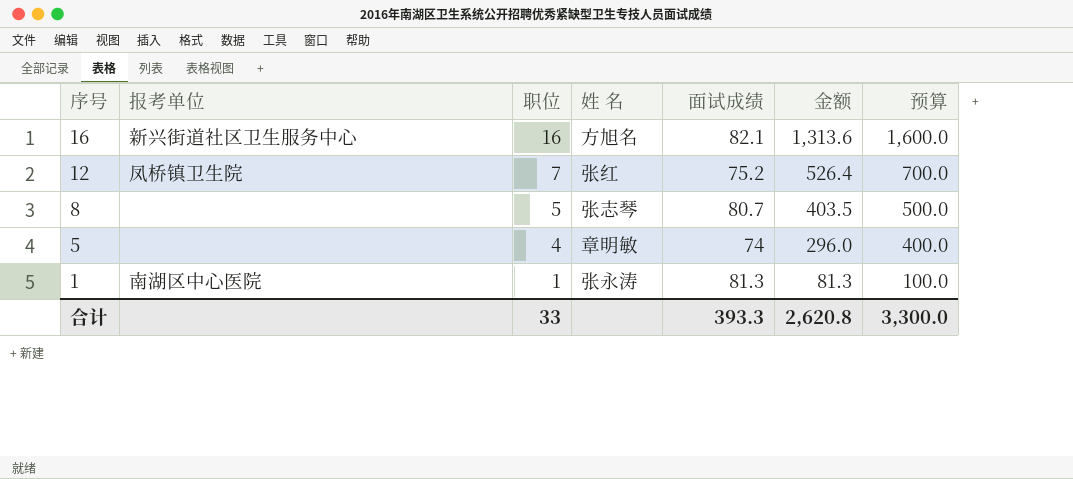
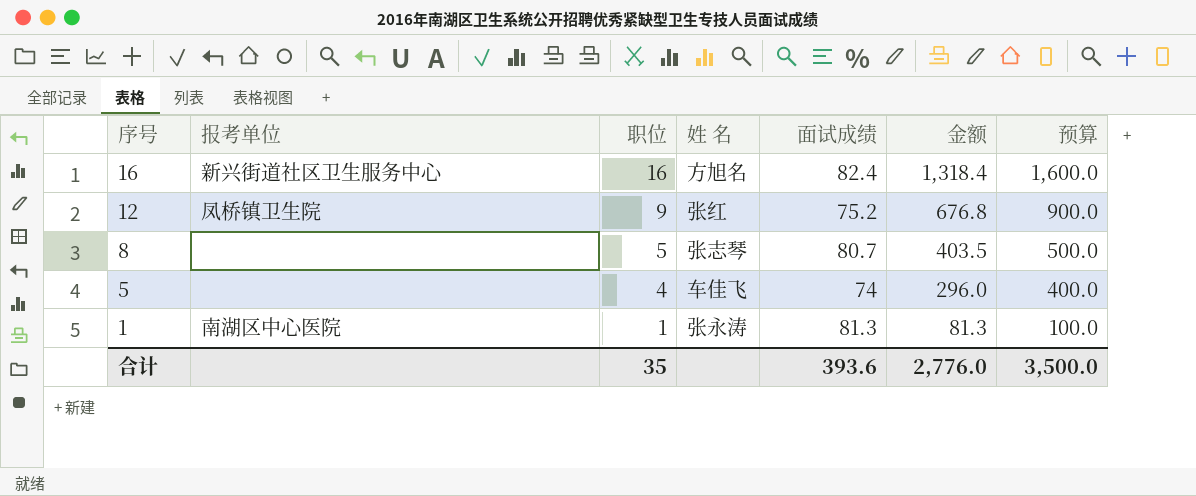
16 | 面试成绩: 82.1 -> 82.4
16 | 金额: 1,313.6 -> 1,318.4
12 | 职位: 7 -> 9
12 | 金额: 526.4 -> 676.8
12 | 预算: 700.0 -> 900.0
5 | 姓 名: 章明敏 -> 车佳飞
合计 | 职位: 33 -> 35
合计 | 面试成绩: 393.3 -> 393.6
合计 | 金额: 2,620.8 -> 2,776.0
合计 | 预算: 3,300.0 -> 3,500.0

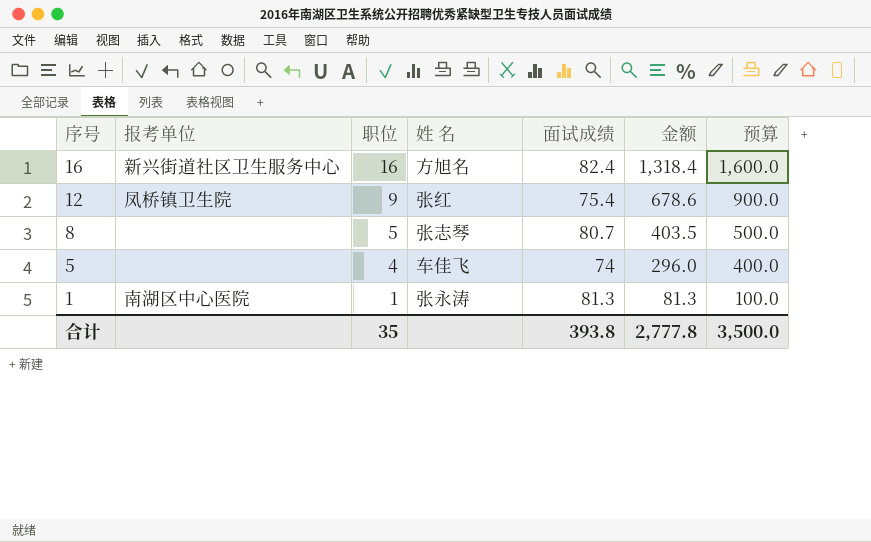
12 | 面试成绩: 75.2 -> 75.4
12 | 金额: 676.8 -> 678.6
合计 | 面试成绩: 393.6 -> 393.8
合计 | 金额: 2,776.0 -> 2,777.8

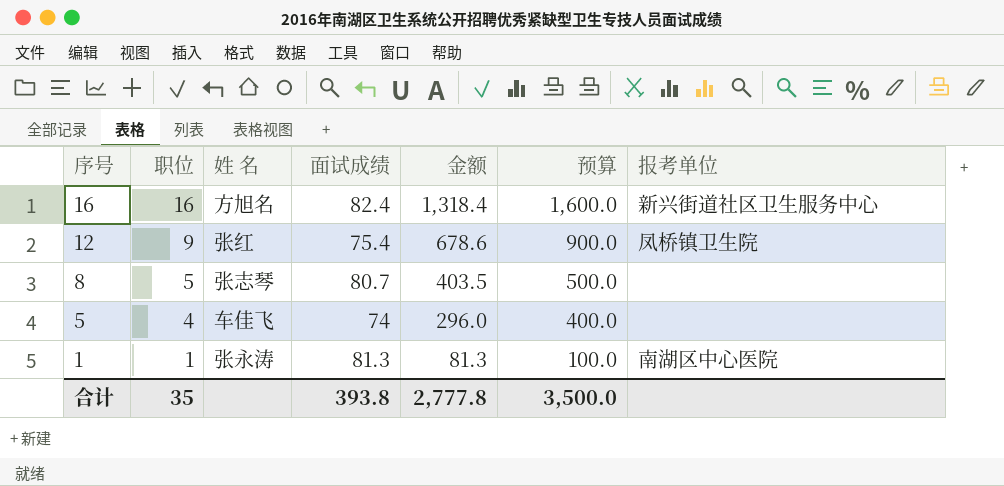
column 报考单位 | position: 2 -> 7

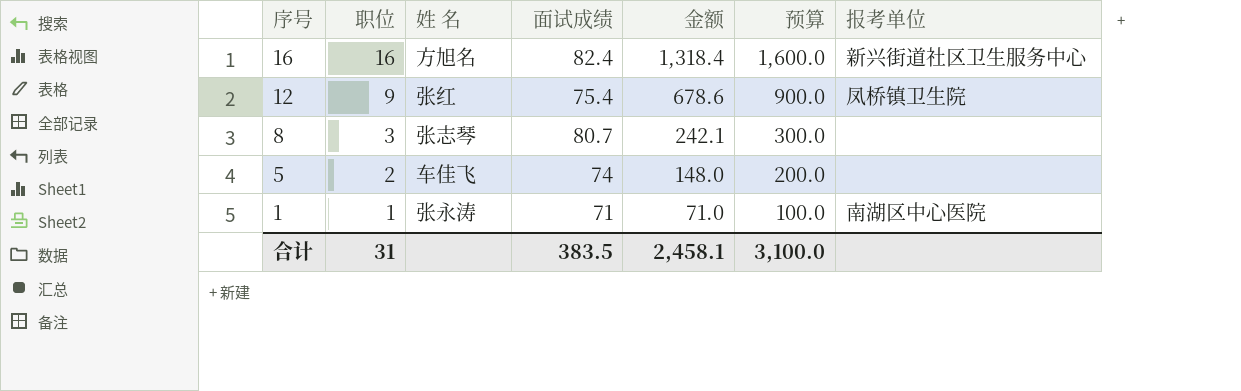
8 | 职位: 5 -> 3
8 | 金额: 403.5 -> 242.1
8 | 预算: 500.0 -> 300.0
5 | 职位: 4 -> 2
5 | 金额: 296.0 -> 148.0
5 | 预算: 400.0 -> 200.0
1 | 面试成绩: 81.3 -> 71
1 | 金额: 81.3 -> 71.0
合计 | 职位: 35 -> 31
合计 | 面试成绩: 393.8 -> 383.5
合计 | 金额: 2,777.8 -> 2,458.1
合计 | 预算: 3,500.0 -> 3,100.0

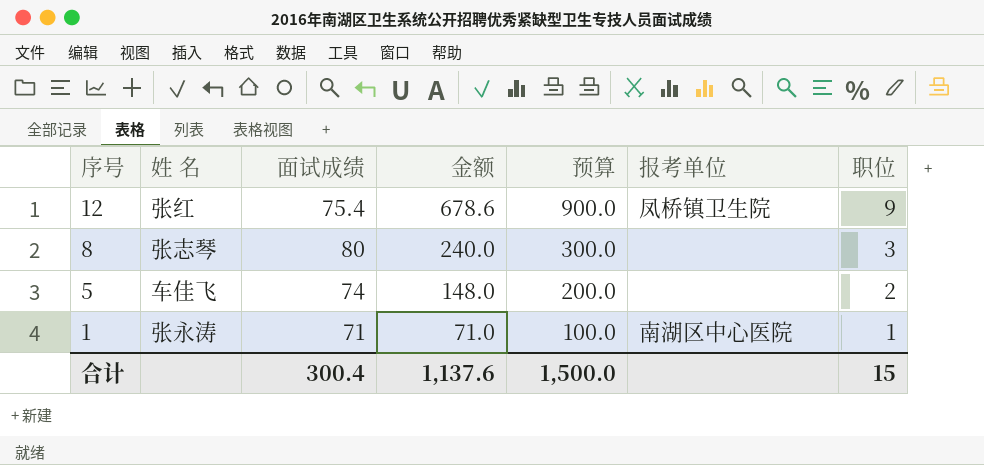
column 职位 | position: 2 -> 7
row 16: 16 | 方旭名 | 82.4 | 1,318.4 | 1,600.0 | 新兴街道社区卫生服务中心 -> none
8 | 面试成绩: 80.7 -> 80
8 | 金额: 242.1 -> 240.0
合计 | 面试成绩: 383.5 -> 300.4
合计 | 金额: 2,458.1 -> 1,137.6
合计 | 预算: 3,100.0 -> 1,500.0
合计 | 职位: 31 -> 15

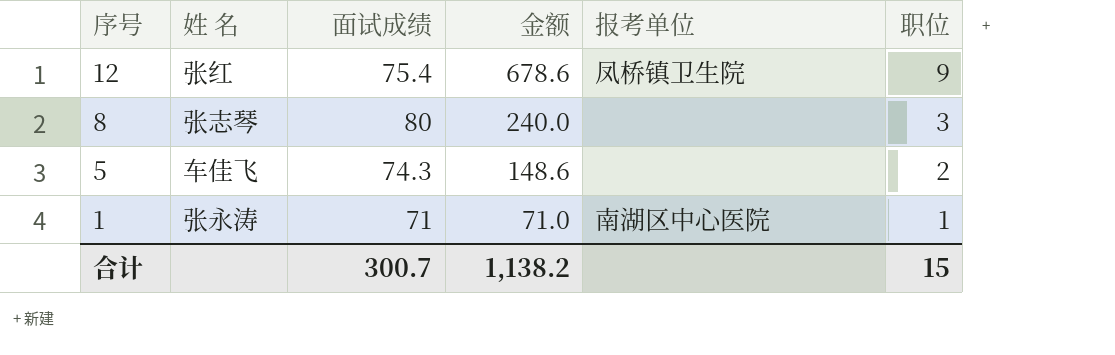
column 预算 | formula: [职位] * 100 -> none
5 | 面试成绩: 74 -> 74.3
5 | 金额: 148.0 -> 148.6
合计 | 面试成绩: 300.4 -> 300.7
合计 | 金额: 1,137.6 -> 1,138.2

